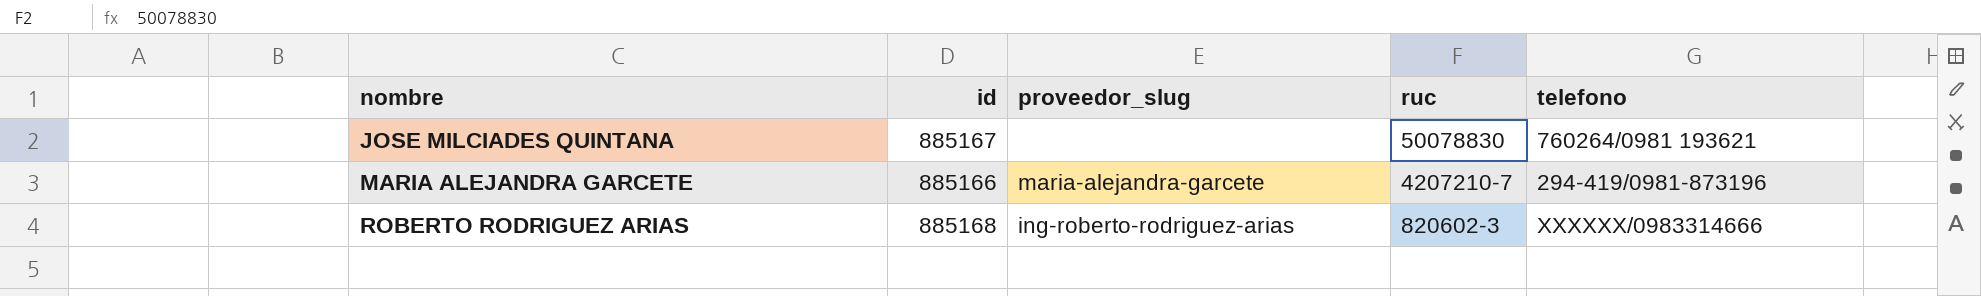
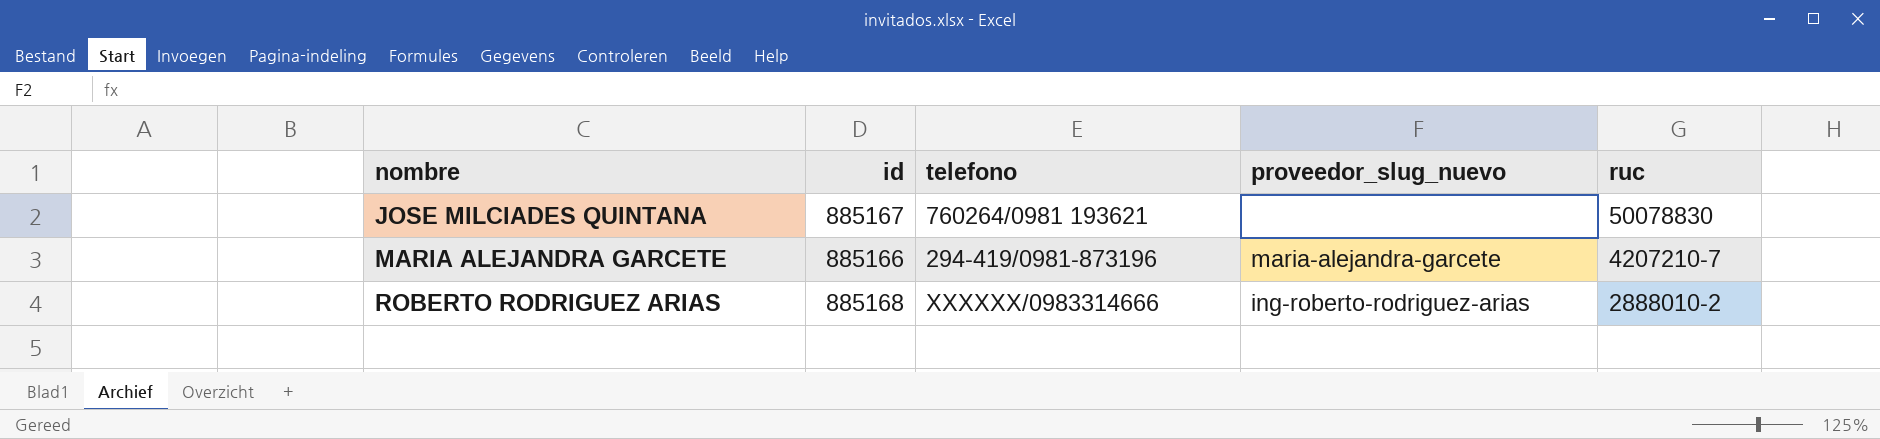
column telefono | position: 5 -> 3
column name: proveedor_slug -> proveedor_slug_nuevo
ROBERTO RODRIGUEZ ARIAS | ruc: 820602-3 -> 2888010-2

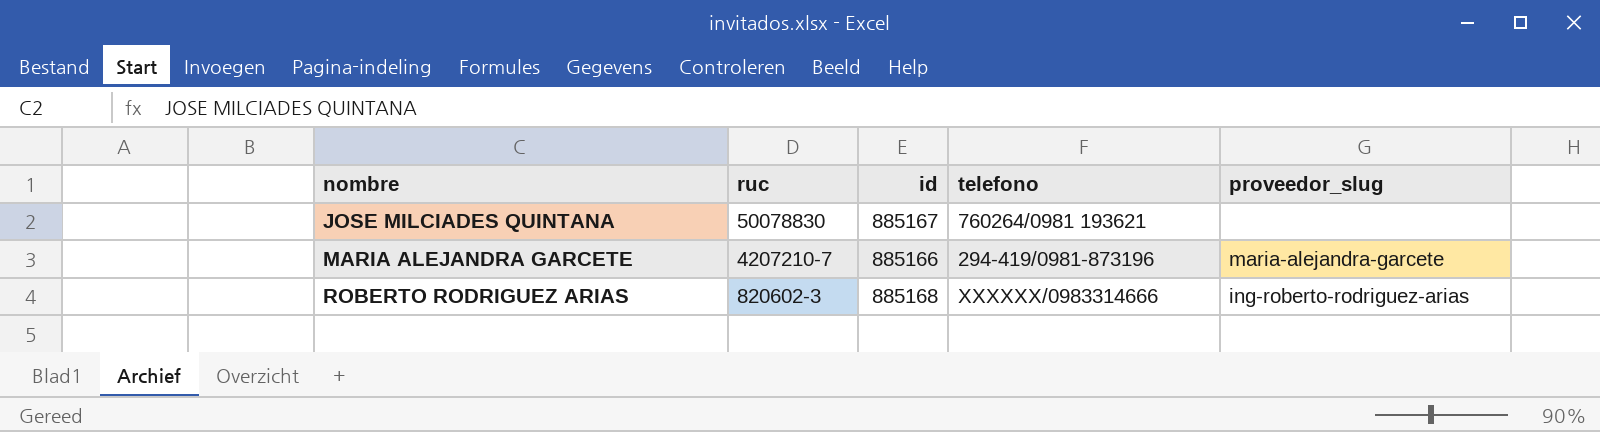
column ruc | position: 5 -> 2
column name: proveedor_slug_nuevo -> proveedor_slug
ROBERTO RODRIGUEZ ARIAS | ruc: 2888010-2 -> 820602-3

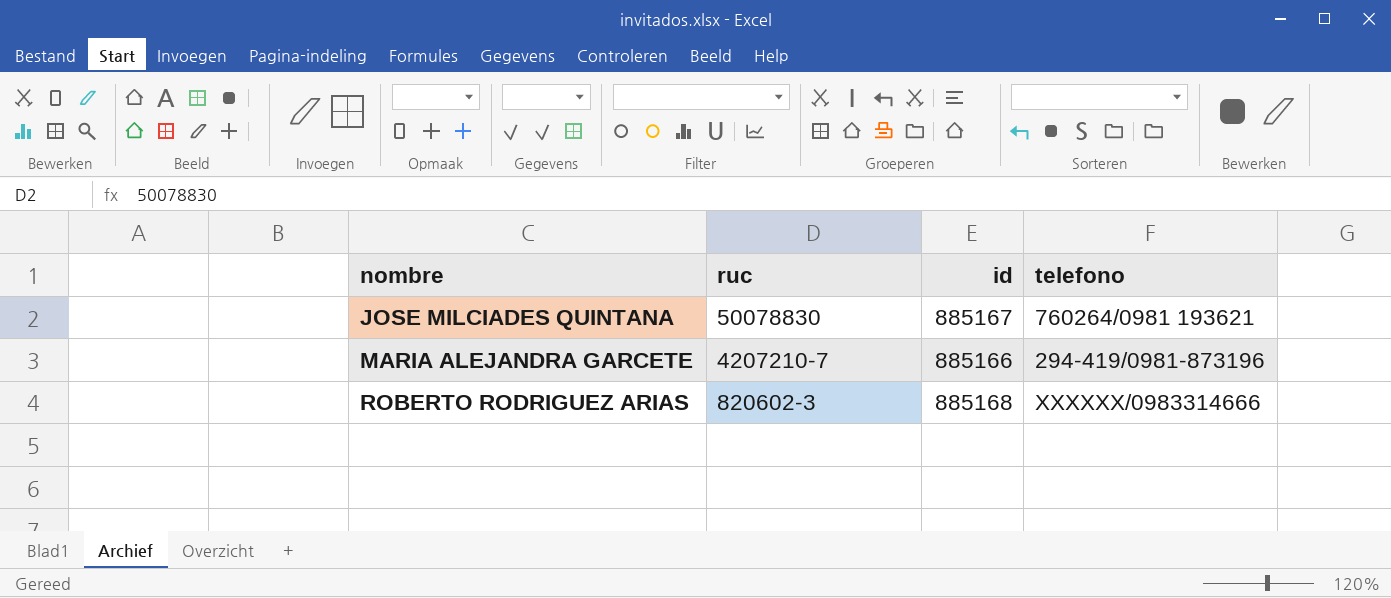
column proveedor_slug | position: 5 -> none

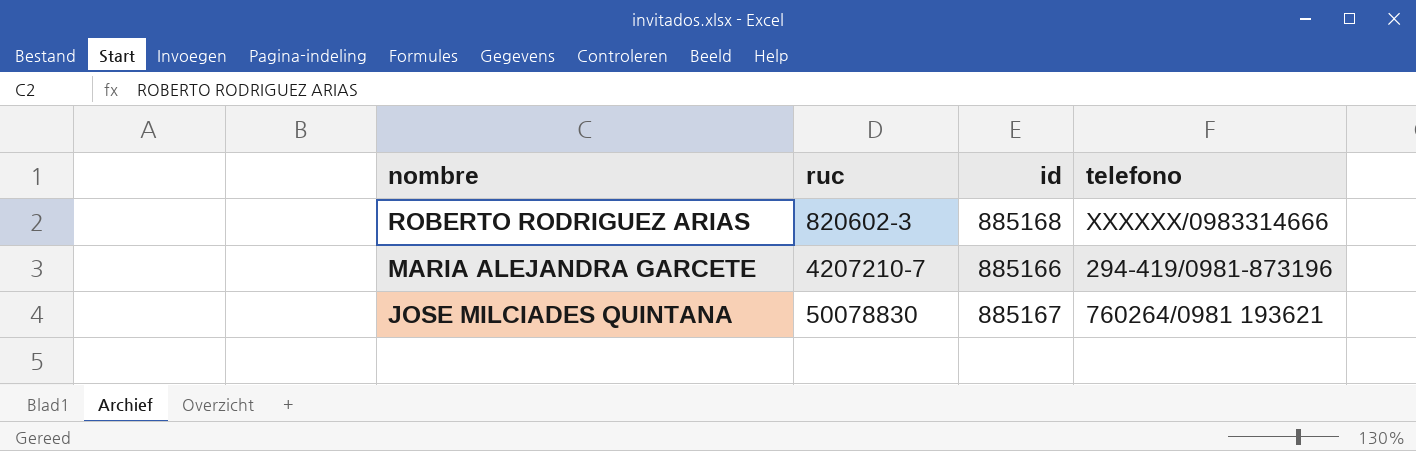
row order: nombre ascending -> nombre descending

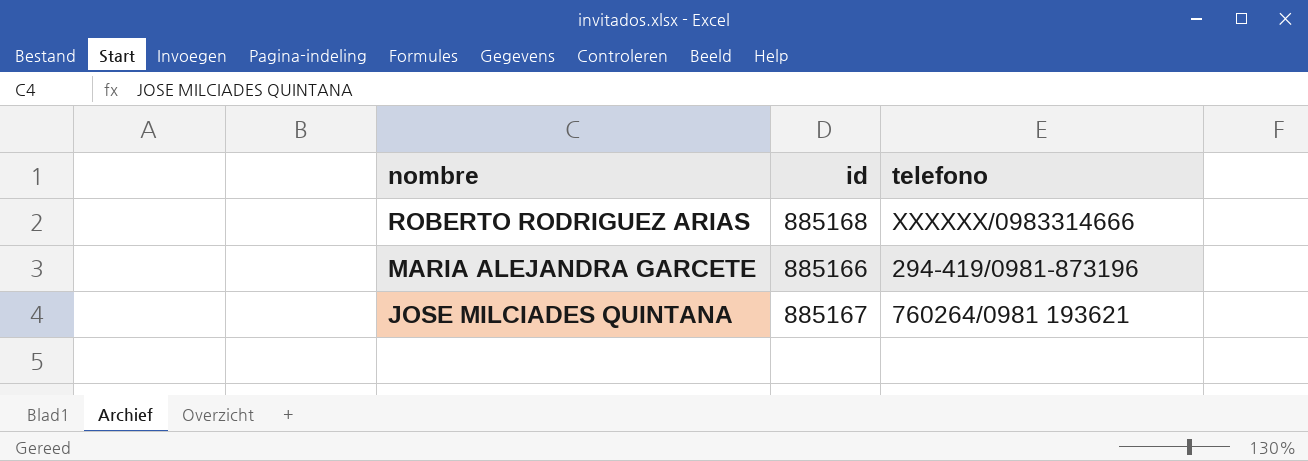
column ruc | position: 2 -> none

